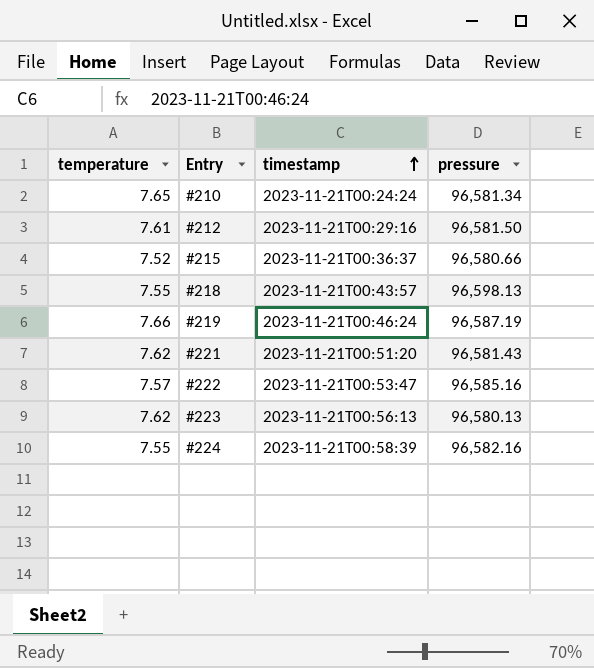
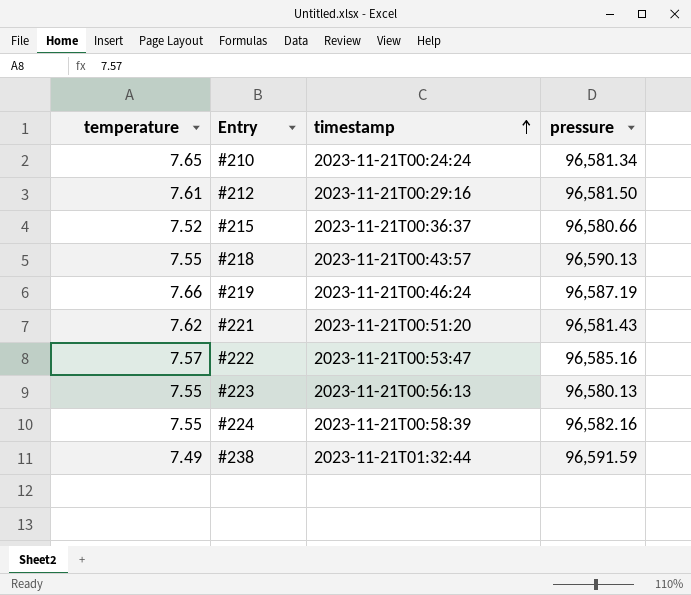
#218 | pressure: 96,598.13 -> 96,590.13
#223 | temperature: 7.62 -> 7.55
row #238: none -> 7.49 | 2023-11-21T01:32:44 | 96,591.59

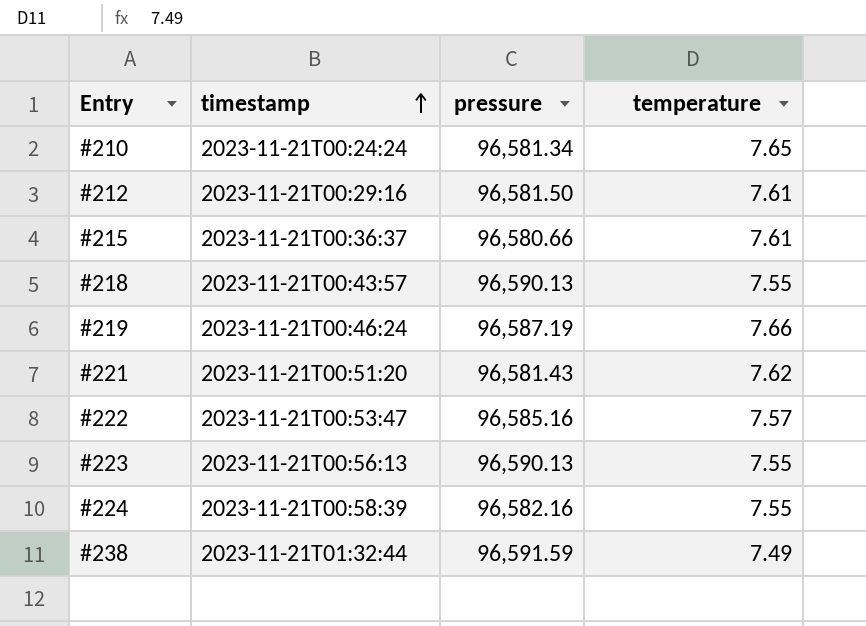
column temperature | position: 1 -> 4
#215 | temperature: 7.52 -> 7.61
#223 | pressure: 96,580.13 -> 96,590.13

